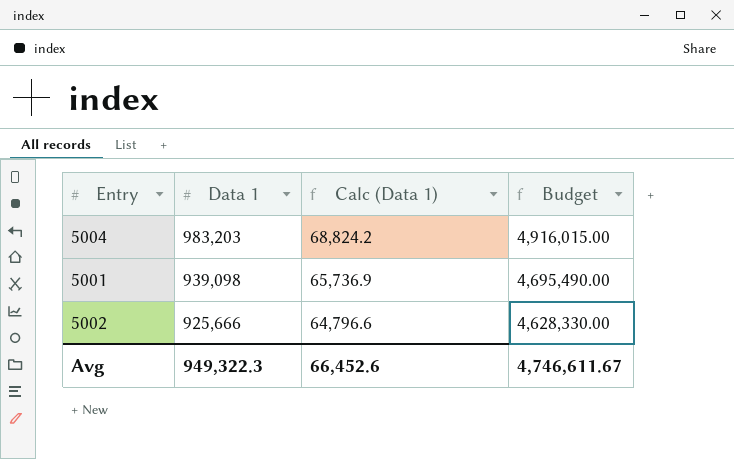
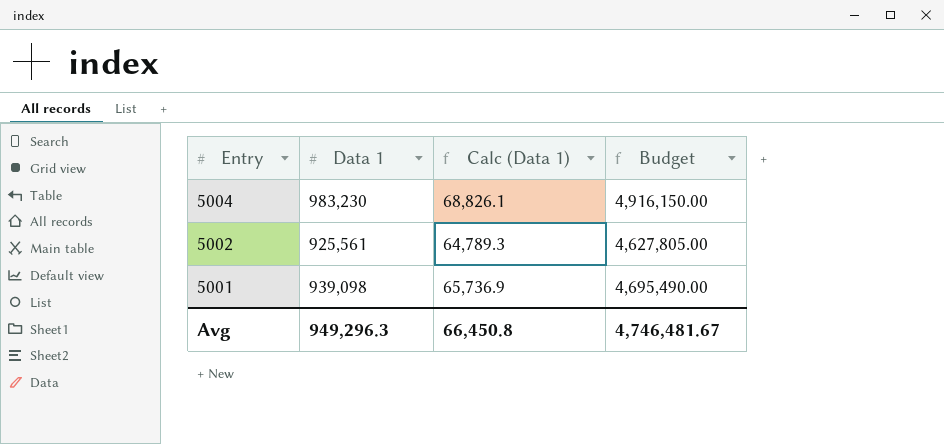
row order: Data 1 descending -> Entry descending
5004 | Data 1: 983,203 -> 983,230
5004 | Calc (Data 1): 68,824.2 -> 68,826.1
5004 | Budget: 4,916,015.00 -> 4,916,150.00
5002 | Data 1: 925,666 -> 925,561
5002 | Calc (Data 1): 64,796.6 -> 64,789.3
5002 | Budget: 4,628,330.00 -> 4,627,805.00
Avg | Data 1: 949,322.3 -> 949,296.3
Avg | Calc (Data 1): 66,452.6 -> 66,450.8
Avg | Budget: 4,746,611.67 -> 4,746,481.67

